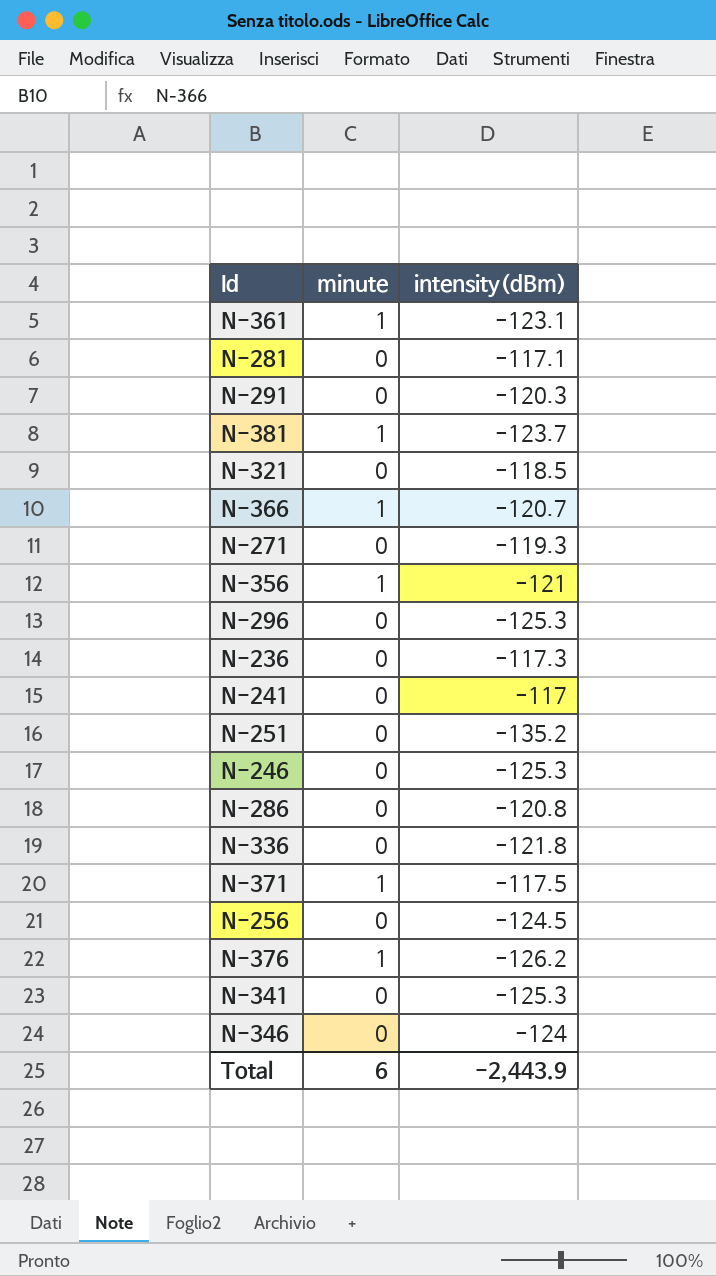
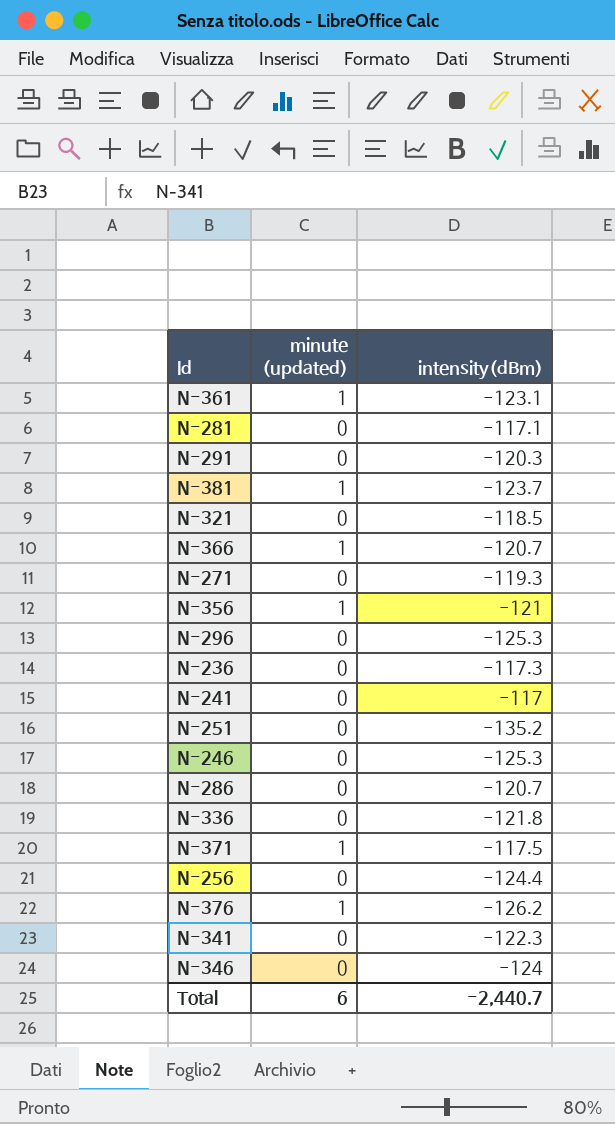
column name: minute -> minute (updated)
N-286 | intensity(dBm): -120.8 -> -120.7
N-256 | intensity(dBm): -124.5 -> -124.4
N-341 | intensity(dBm): -125.3 -> -122.3
Total | intensity(dBm): -2,443.9 -> -2,440.7

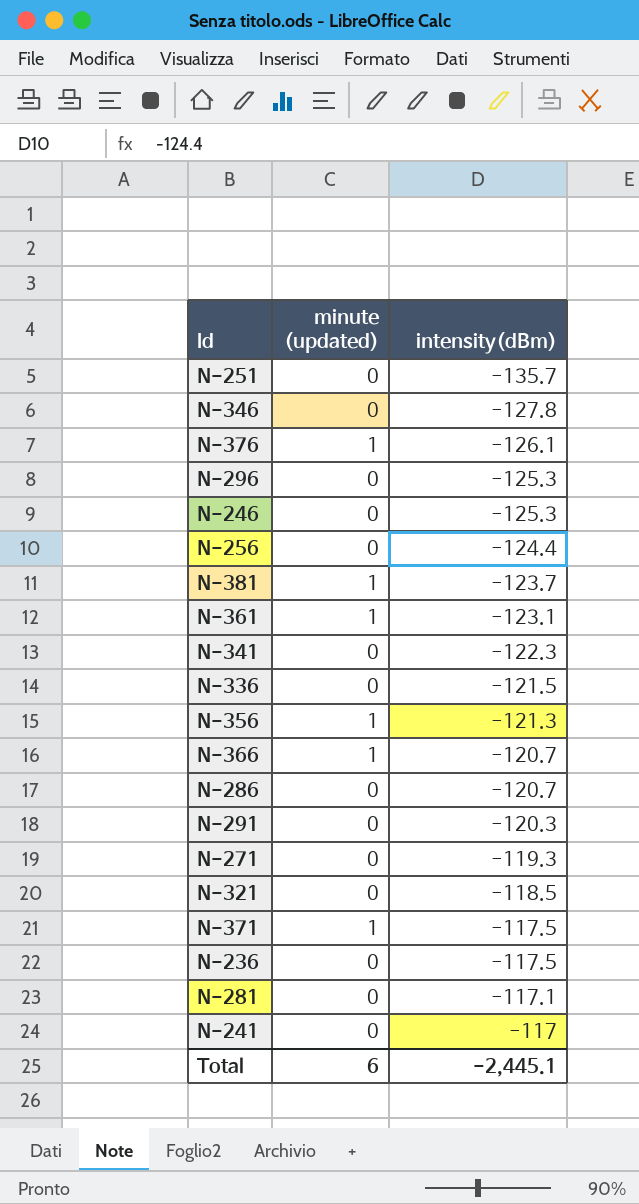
row order: none -> intensity(dBm) ascending
N-251 | intensity(dBm): -135.2 -> -135.7
N-346 | intensity(dBm): -124 -> -127.8
N-376 | intensity(dBm): -126.2 -> -126.1
N-336 | intensity(dBm): -121.8 -> -121.5
N-356 | intensity(dBm): -121 -> -121.3
N-236 | intensity(dBm): -117.3 -> -117.5
Total | intensity(dBm): -2,440.7 -> -2,445.1

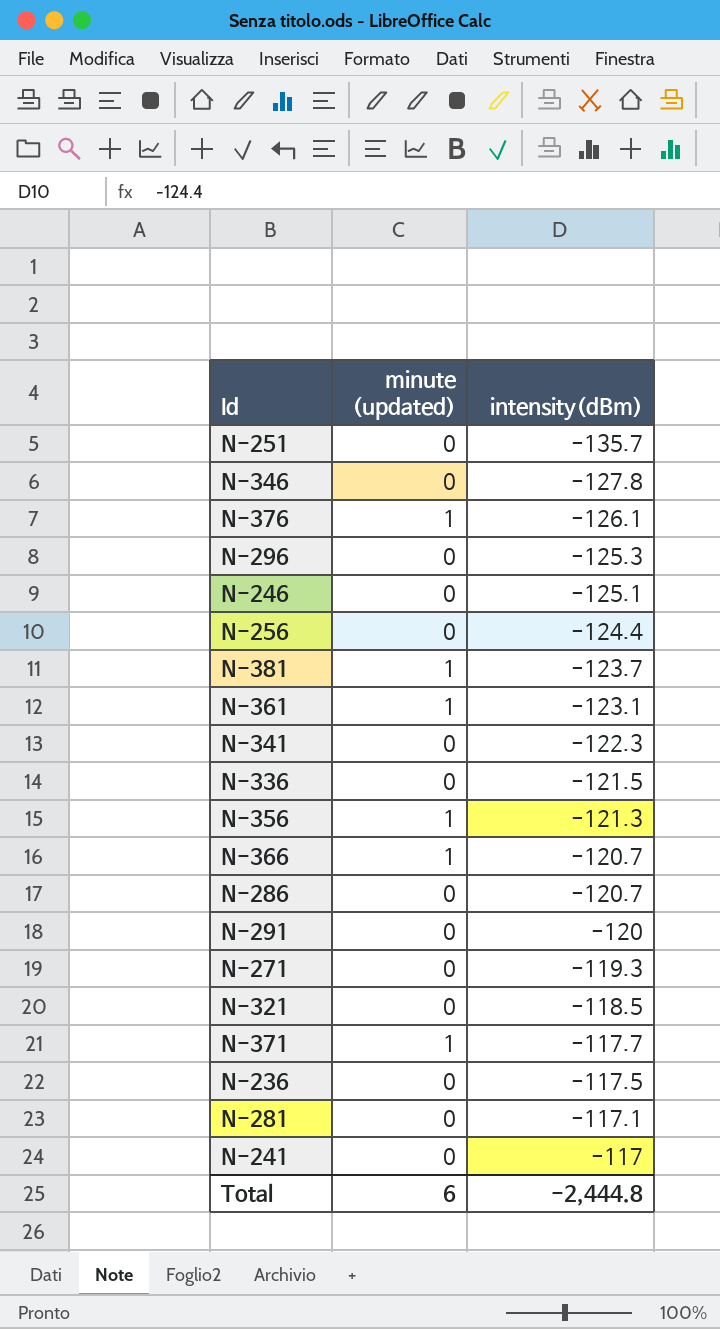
N-246 | intensity(dBm): -125.3 -> -125.1
N-291 | intensity(dBm): -120.3 -> -120
N-371 | intensity(dBm): -117.5 -> -117.7
Total | intensity(dBm): -2,445.1 -> -2,444.8

